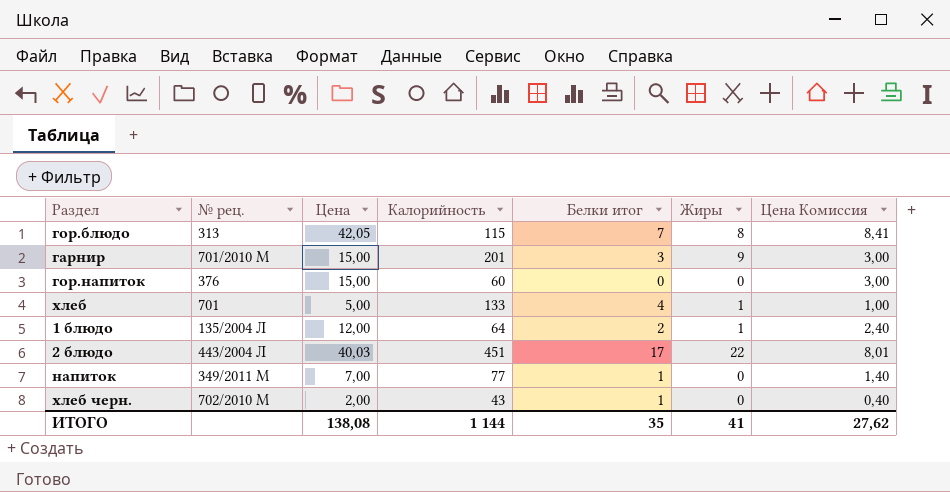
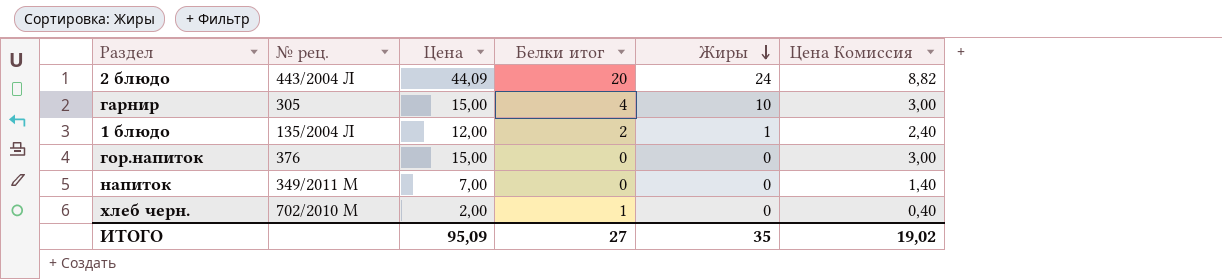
row order: none -> Жиры descending
column Калорийность | position: 4 -> none
row гор.блюдо: 313 | 42,05 | 115 | 7 | 8 | 8,41 -> none
row хлеб: 701 | 5,00 | 133 | 4 | 1 | 1,00 -> none
2 блюдо | Цена: 40,03 -> 44,09
2 блюдо | Белки итог: 17 -> 20
2 блюдо | Жиры: 22 -> 24
2 блюдо | Цена Комиссия: 8,01 -> 8,82
гарнир | № рец.: 701/2010 М -> 305
гарнир | Белки итог: 3 -> 4
гарнир | Жиры: 9 -> 10
напиток | Белки итог: 1 -> 0
ИТОГО | Цена: 138,08 -> 95,09
ИТОГО | Белки итог: 35 -> 27
ИТОГО | Жиры: 41 -> 35
ИТОГО | Цена Комиссия: 27,62 -> 19,02

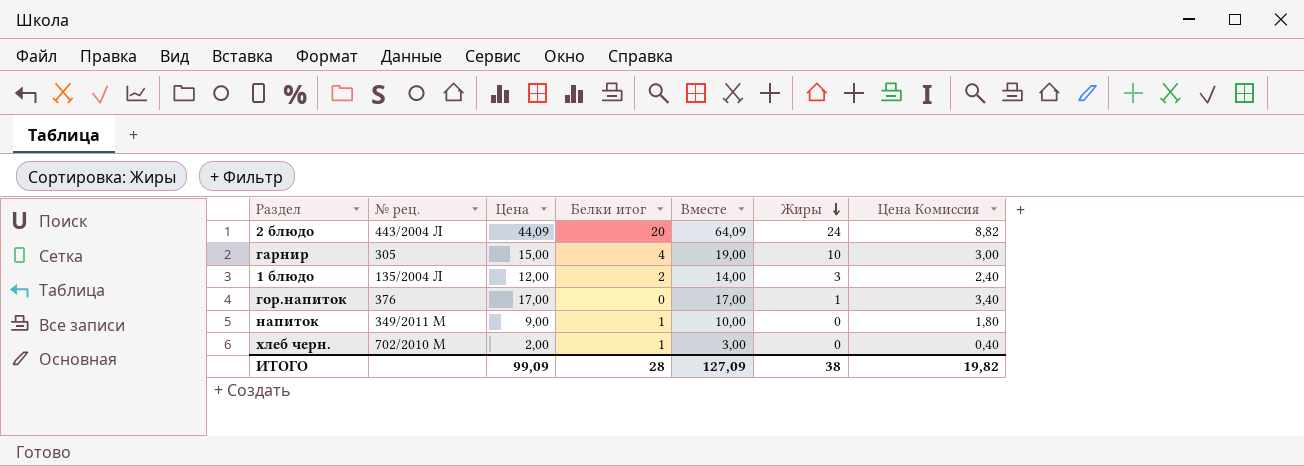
column Вместе | formula: none -> [Цена] + [Белки итог]
1 блюдо | Жиры: 1 -> 3
гор.напиток | Цена: 15,00 -> 17,00
гор.напиток | Жиры: 0 -> 1
гор.напиток | Цена Комиссия: 3,00 -> 3,40
напиток | Цена: 7,00 -> 9,00
напиток | Белки итог: 0 -> 1
напиток | Цена Комиссия: 1,40 -> 1,80
ИТОГО | Цена: 95,09 -> 99,09
ИТОГО | Белки итог: 27 -> 28
ИТОГО | Жиры: 35 -> 38
ИТОГО | Цена Комиссия: 19,02 -> 19,82

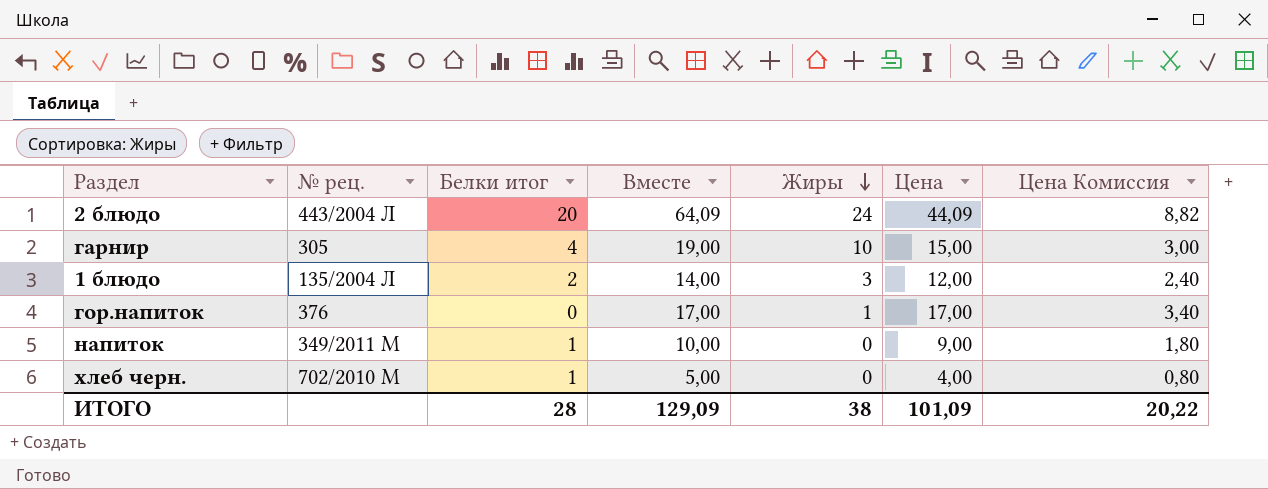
column Цена | position: 3 -> 6
хлеб черн. | Вместе: 3,00 -> 5,00
хлеб черн. | Цена: 2,00 -> 4,00
хлеб черн. | Цена Комиссия: 0,40 -> 0,80
ИТОГО | Вместе: 127,09 -> 129,09
ИТОГО | Цена: 99,09 -> 101,09
ИТОГО | Цена Комиссия: 19,82 -> 20,22

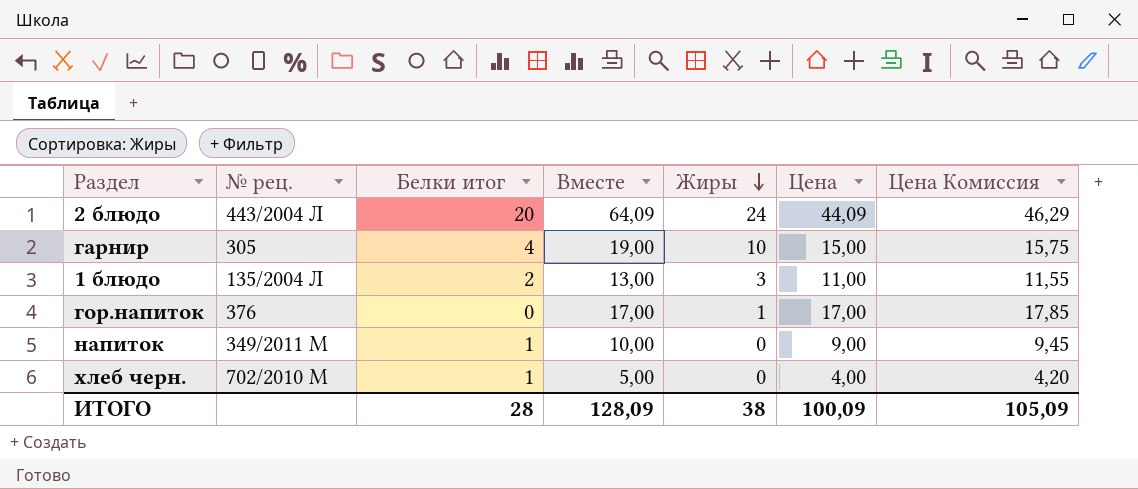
column Цена Комиссия | formula: [Цена] * 0,2 -> [Цена] * 1,05
1 блюдо | Вместе: 14,00 -> 13,00
1 блюдо | Цена: 12,00 -> 11,00
ИТОГО | Вместе: 129,09 -> 128,09
ИТОГО | Цена: 101,09 -> 100,09
ИТОГО | Цена Комиссия: 20,22 -> 105,09

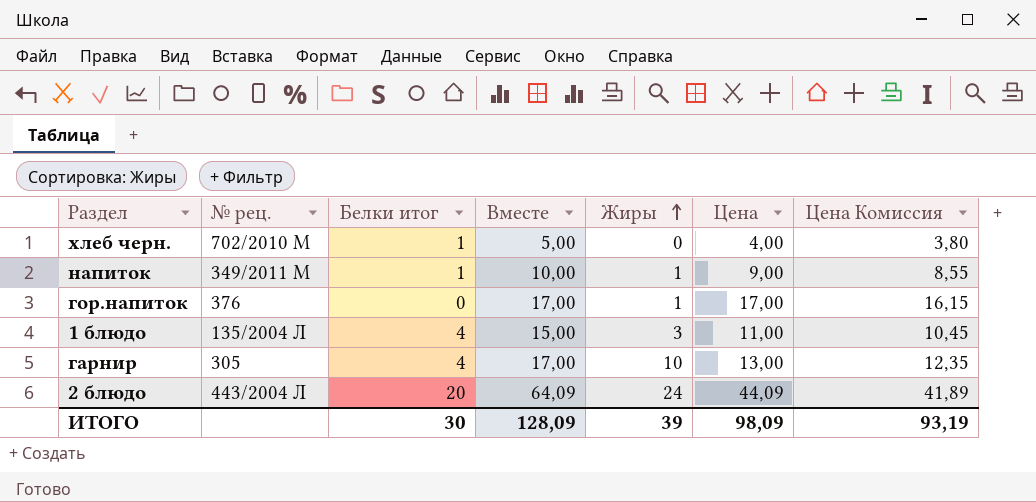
row order: Жиры descending -> Жиры ascending
column Цена Комиссия | formula: [Цена] * 1,05 -> [Цена] * 0,95
напиток | Жиры: 0 -> 1
1 блюдо | Белки итог: 2 -> 4
1 блюдо | Вместе: 13,00 -> 15,00
гарнир | Вместе: 19,00 -> 17,00
гарнир | Цена: 15,00 -> 13,00
ИТОГО | Белки итог: 28 -> 30
ИТОГО | Жиры: 38 -> 39
ИТОГО | Цена: 100,09 -> 98,09
ИТОГО | Цена Комиссия: 105,09 -> 93,19

